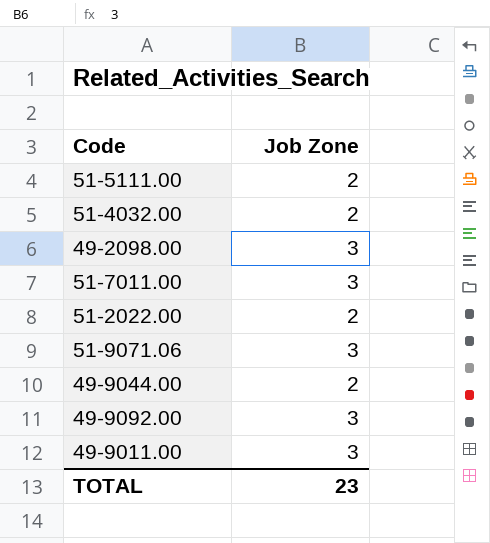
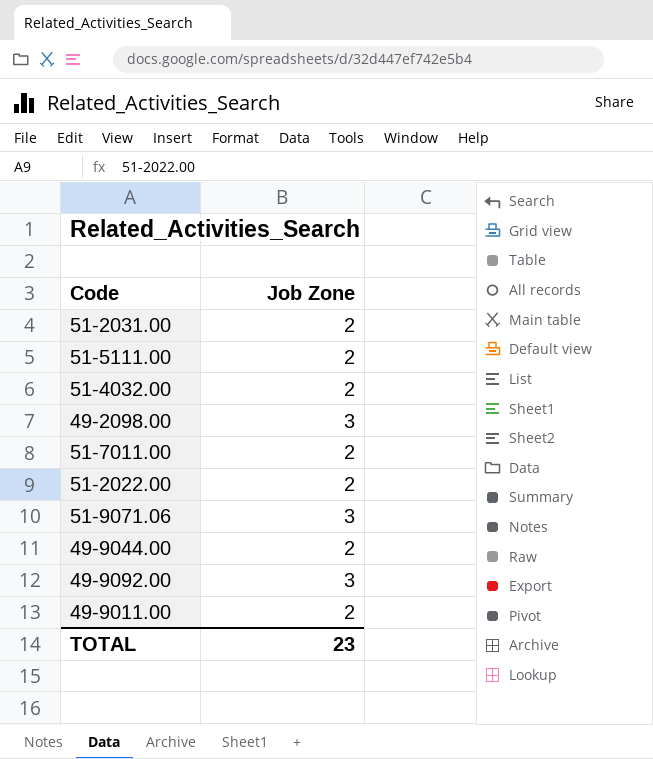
row 51-2031.00: none -> 2
51-7011.00 | Job Zone: 3 -> 2
49-9011.00 | Job Zone: 3 -> 2

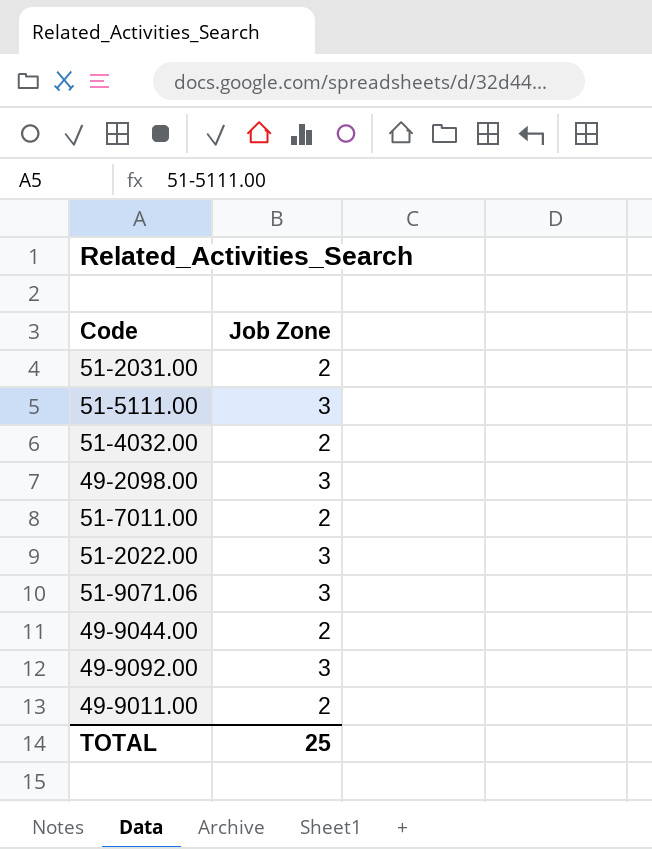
51-5111.00 | Job Zone: 2 -> 3
51-2022.00 | Job Zone: 2 -> 3
TOTAL | Job Zone: 23 -> 25

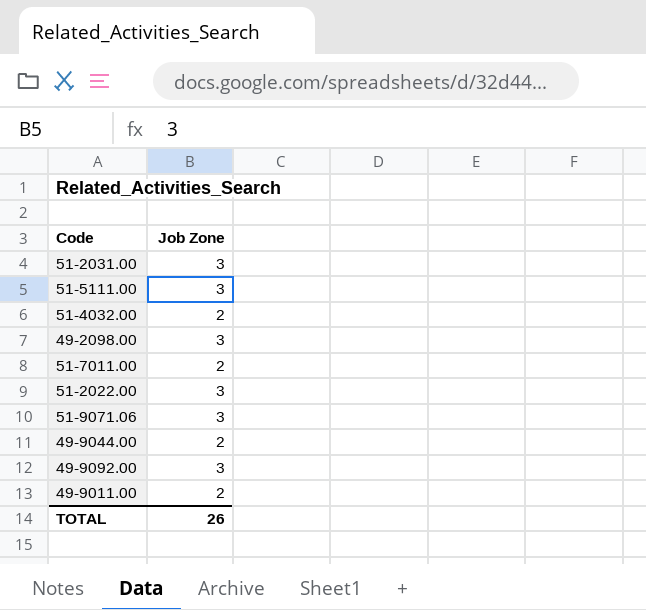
51-2031.00 | Job Zone: 2 -> 3
TOTAL | Job Zone: 25 -> 26

